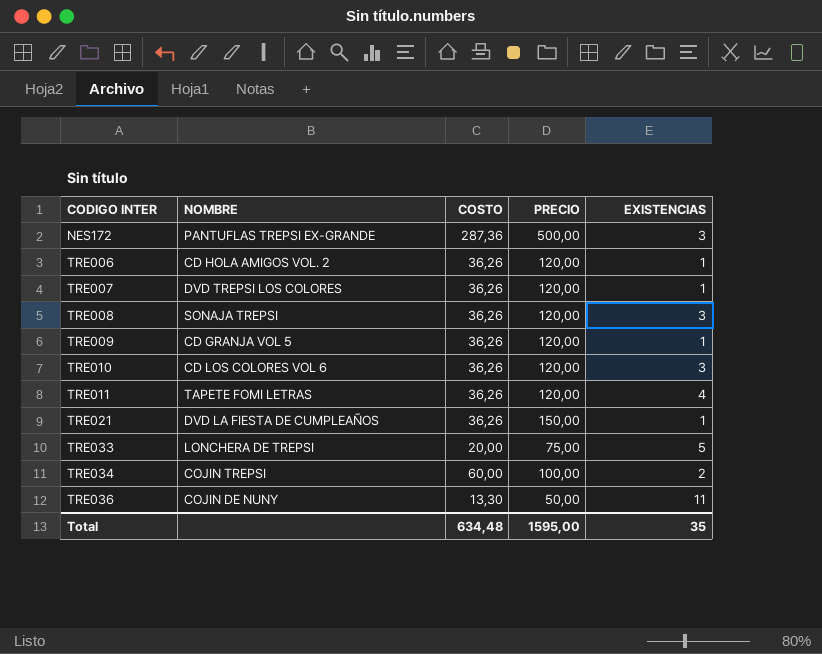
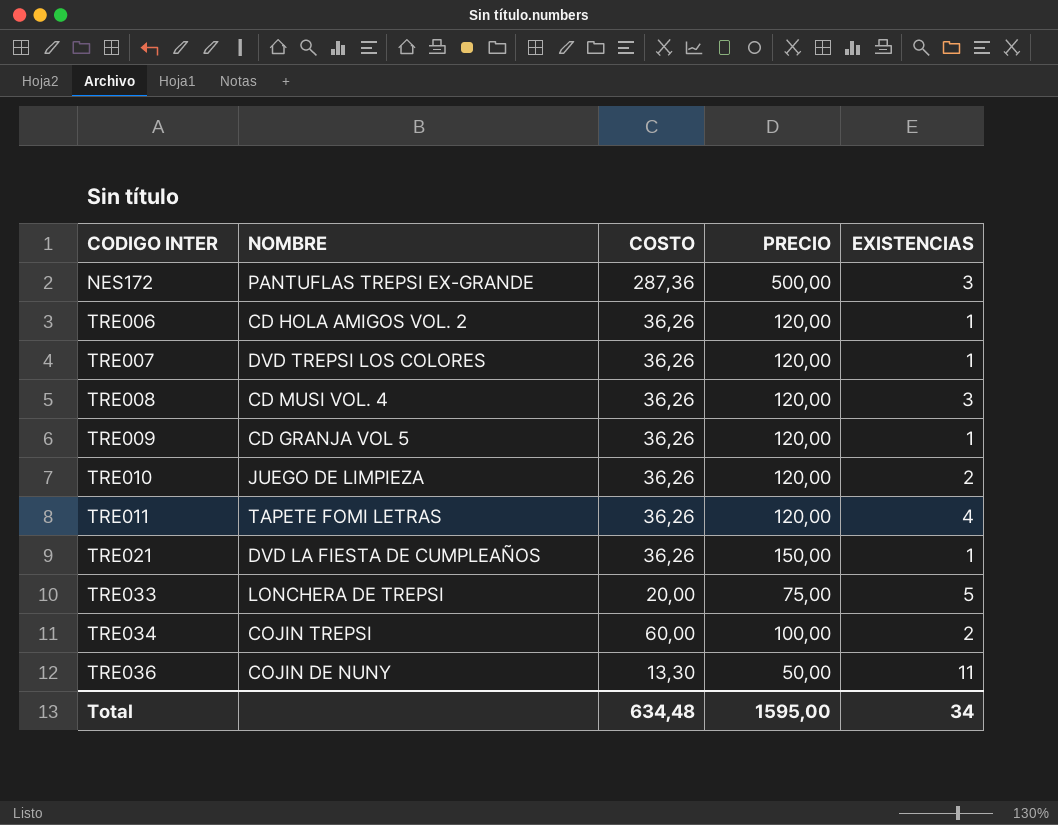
TRE008 | NOMBRE: SONAJA TREPSI -> CD MUSI VOL. 4
TRE010 | NOMBRE: CD LOS COLORES VOL 6 -> JUEGO DE LIMPIEZA
TRE010 | EXISTENCIAS: 3 -> 2
Total | EXISTENCIAS: 35 -> 34

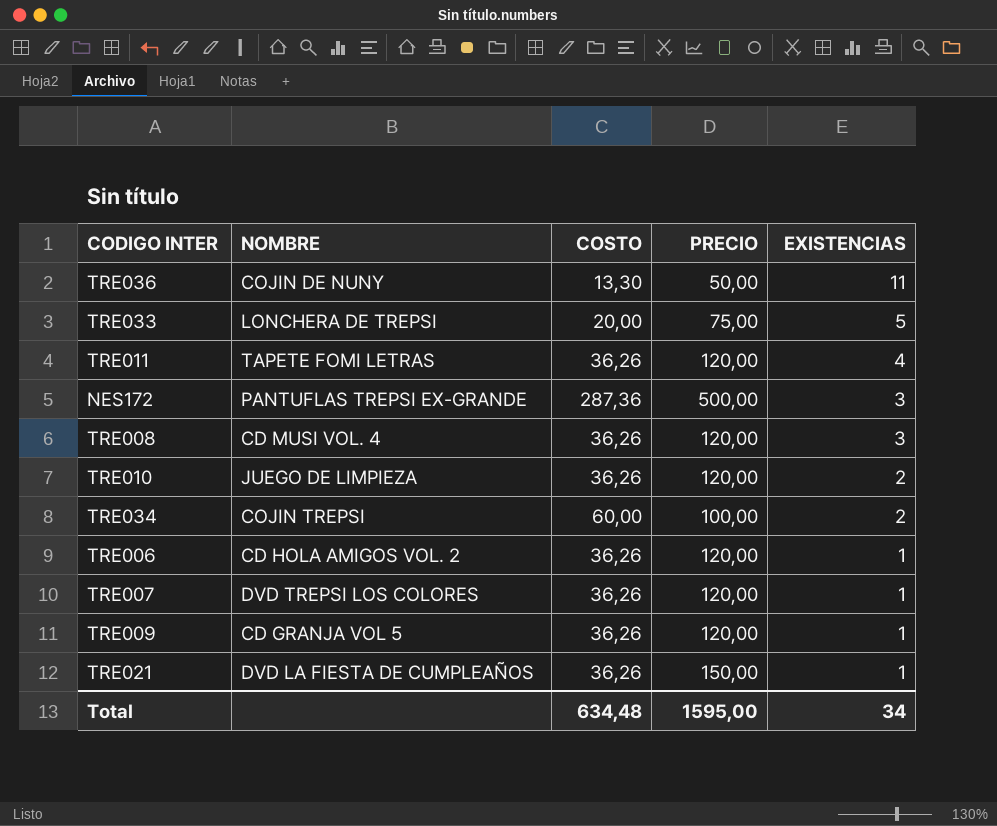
row order: CODIGO INTER ascending -> EXISTENCIAS descending

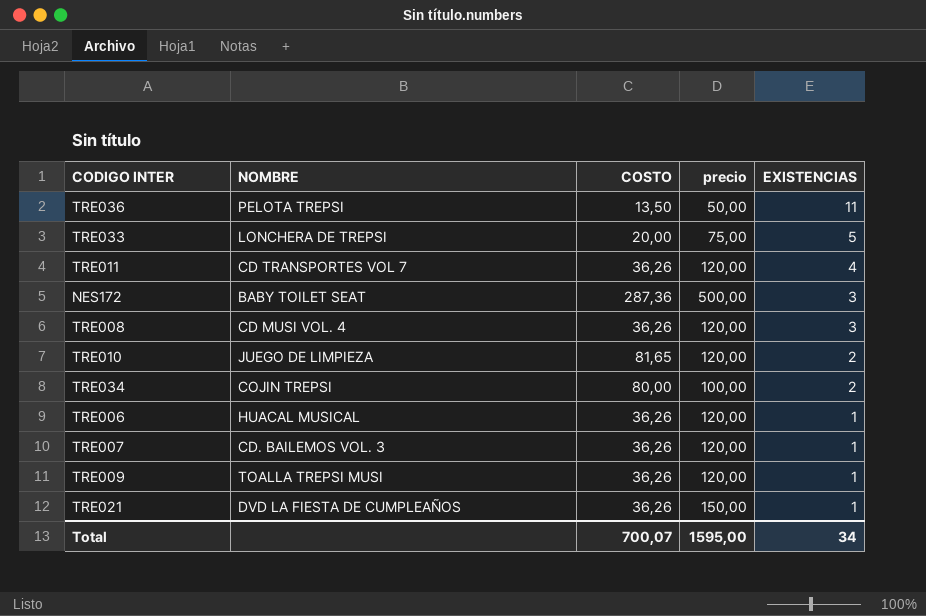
column name: PRECIO -> precio
TRE036 | NOMBRE: COJIN DE NUNY -> PELOTA TREPSI
TRE036 | COSTO: 13,30 -> 13,50
TRE011 | NOMBRE: TAPETE FOMI LETRAS -> CD TRANSPORTES VOL 7
NES172 | NOMBRE: PANTUFLAS TREPSI EX-GRANDE -> BABY TOILET SEAT
TRE010 | COSTO: 36,26 -> 81,65
TRE034 | COSTO: 60,00 -> 80,00
TRE006 | NOMBRE: CD HOLA AMIGOS VOL. 2 -> HUACAL MUSICAL
TRE007 | NOMBRE: DVD TREPSI LOS COLORES -> CD. BAILEMOS VOL. 3
TRE009 | NOMBRE: CD GRANJA VOL 5 -> TOALLA TREPSI MUSI
Total | COSTO: 634,48 -> 700,07

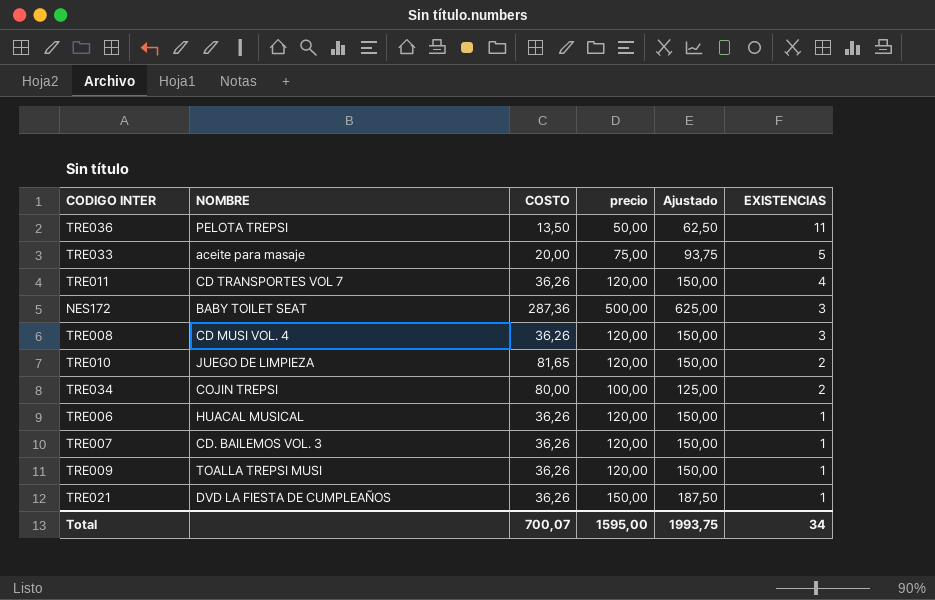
column Ajustado | formula: none -> [precio] * 1,25
TRE033 | NOMBRE: LONCHERA DE TREPSI -> aceite para masaje

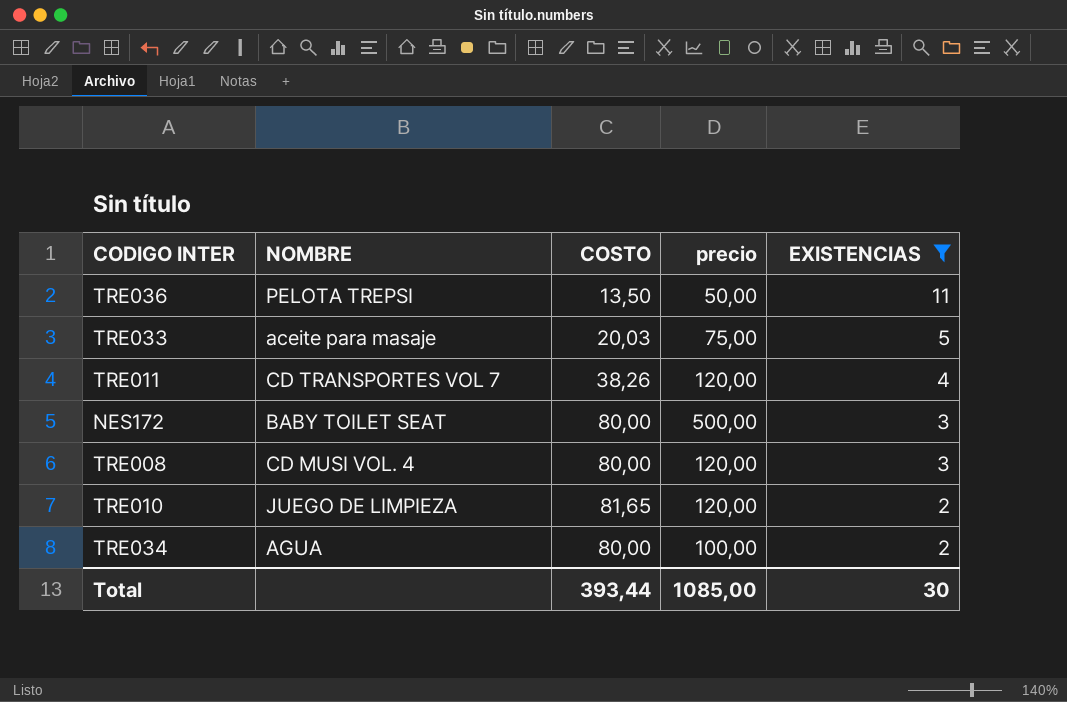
filter: none -> EXISTENCIAS != 1
column Ajustado | formula: [precio] * 1,25 -> none
TRE033 | COSTO: 20,00 -> 20,03
TRE011 | COSTO: 36,26 -> 38,26
NES172 | COSTO: 287,36 -> 80,00
TRE008 | COSTO: 36,26 -> 80,00
TRE034 | NOMBRE: COJIN TREPSI -> AGUA
Total | COSTO: 700,07 -> 393,44
Total | precio: 1595,00 -> 1085,00
Total | EXISTENCIAS: 34 -> 30

